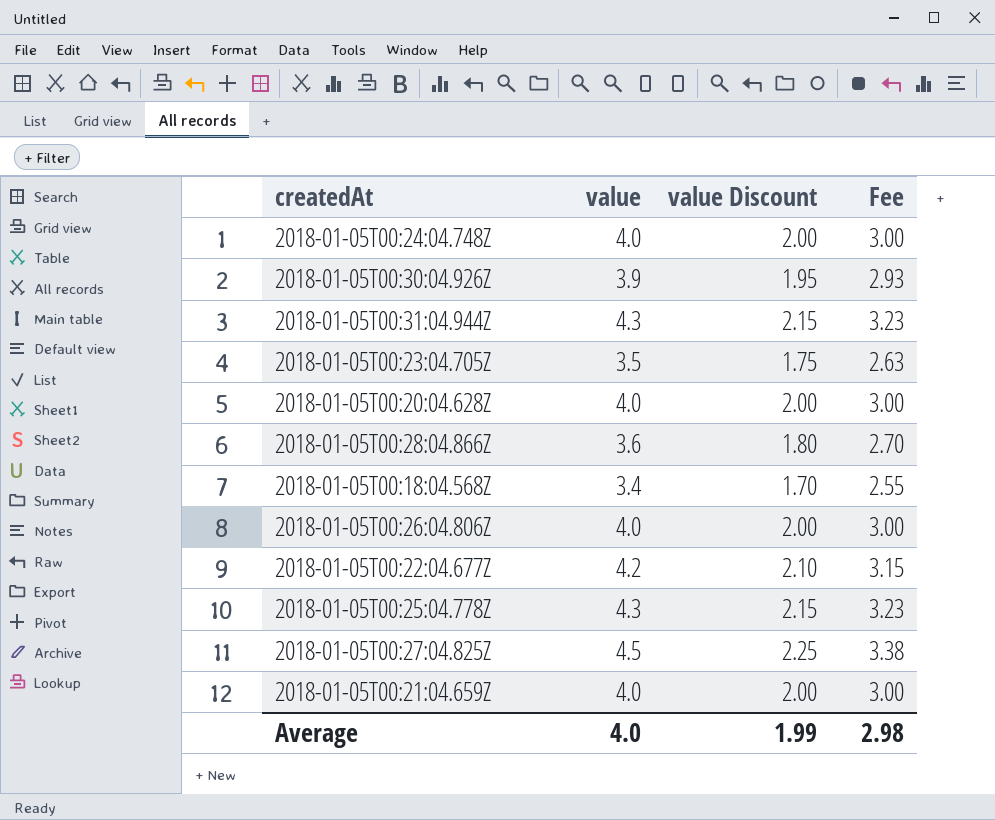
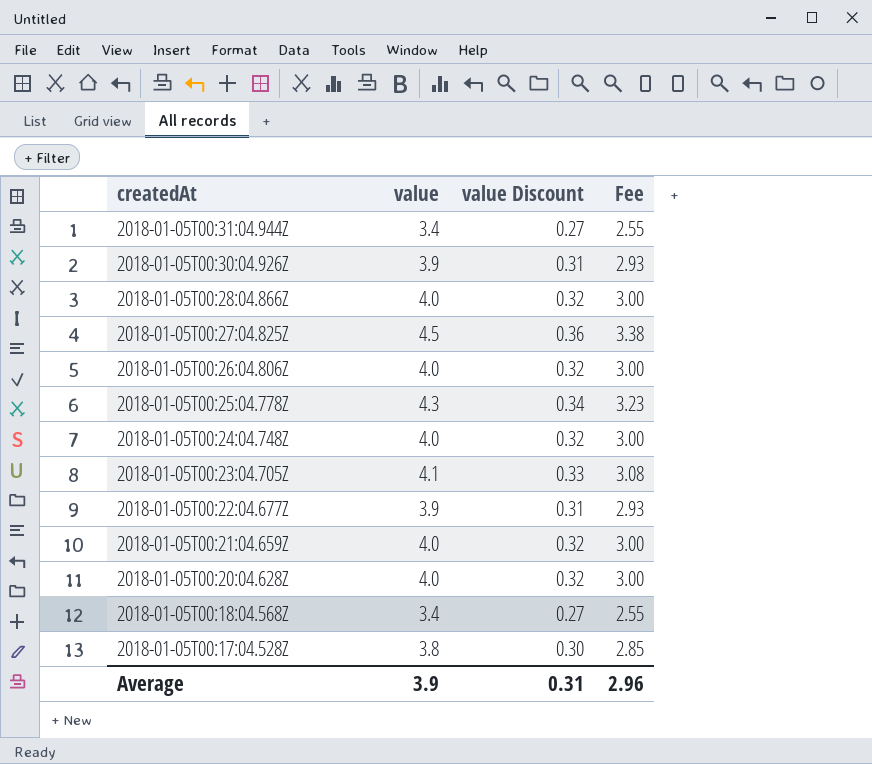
row order: none -> createdAt descending
column value Discount | formula: [value] * 0.5 -> [value] * 0.08
2018-01-05T00:31:04.944Z | value: 4.3 -> 3.4
2018-01-05T00:31:04.944Z | Fee: 3.23 -> 2.55
2018-01-05T00:28:04.866Z | value: 3.6 -> 4.0
2018-01-05T00:28:04.866Z | Fee: 2.70 -> 3.00
2018-01-05T00:23:04.705Z | value: 3.5 -> 4.1
2018-01-05T00:23:04.705Z | Fee: 2.63 -> 3.08
2018-01-05T00:22:04.677Z | value: 4.2 -> 3.9
2018-01-05T00:22:04.677Z | Fee: 3.15 -> 2.93
row 2018-01-05T00:17:04.528Z: none -> 3.8 | 0.30 | 2.85
Average | value: 4.0 -> 3.9
Average | value Discount: 1.99 -> 0.31
Average | Fee: 2.98 -> 2.96

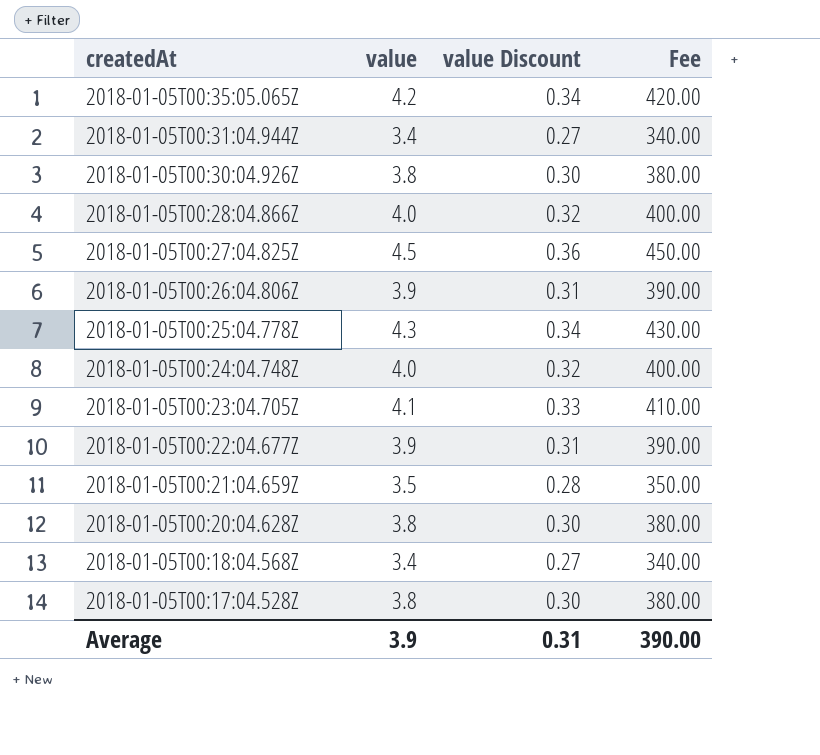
column Fee | formula: [value] * 0.75 -> [value] * 100
row 2018-01-05T00:35:05.065Z: none -> 4.2 | 0.34 | 420.00
2018-01-05T00:30:04.926Z | value: 3.9 -> 3.8
2018-01-05T00:30:04.926Z | value Discount: 0.31 -> 0.30
2018-01-05T00:26:04.806Z | value: 4.0 -> 3.9
2018-01-05T00:26:04.806Z | value Discount: 0.32 -> 0.31
2018-01-05T00:21:04.659Z | value: 4.0 -> 3.5
2018-01-05T00:21:04.659Z | value Discount: 0.32 -> 0.28
2018-01-05T00:20:04.628Z | value: 4.0 -> 3.8
2018-01-05T00:20:04.628Z | value Discount: 0.32 -> 0.30
Average | Fee: 2.96 -> 390.00

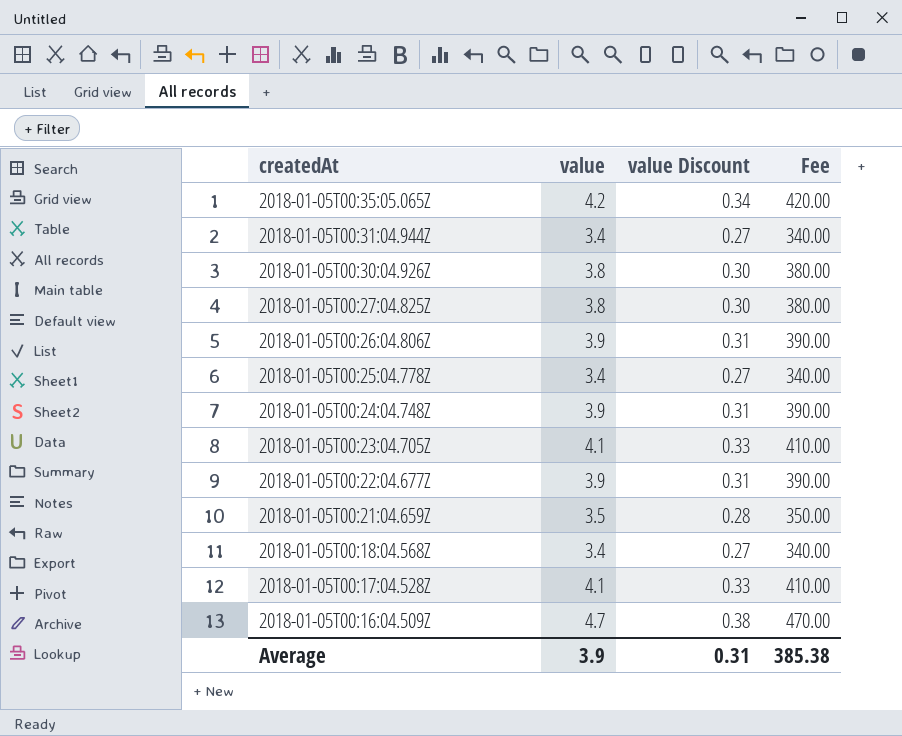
row 2018-01-05T00:28:04.866Z: 4.0 | 0.32 | 400.00 -> none
row 2018-01-05T00:20:04.628Z: 3.8 | 0.30 | 380.00 -> none
2018-01-05T00:27:04.825Z | value: 4.5 -> 3.8
2018-01-05T00:27:04.825Z | value Discount: 0.36 -> 0.30
2018-01-05T00:27:04.825Z | Fee: 450.00 -> 380.00
2018-01-05T00:25:04.778Z | value: 4.3 -> 3.4
2018-01-05T00:25:04.778Z | value Discount: 0.34 -> 0.27
2018-01-05T00:25:04.778Z | Fee: 430.00 -> 340.00
2018-01-05T00:24:04.748Z | value: 4.0 -> 3.9
2018-01-05T00:24:04.748Z | value Discount: 0.32 -> 0.31
2018-01-05T00:24:04.748Z | Fee: 400.00 -> 390.00
2018-01-05T00:17:04.528Z | value: 3.8 -> 4.1
2018-01-05T00:17:04.528Z | value Discount: 0.30 -> 0.33
2018-01-05T00:17:04.528Z | Fee: 380.00 -> 410.00
row 2018-01-05T00:16:04.509Z: none -> 4.7 | 0.38 | 470.00
Average | Fee: 390.00 -> 385.38

